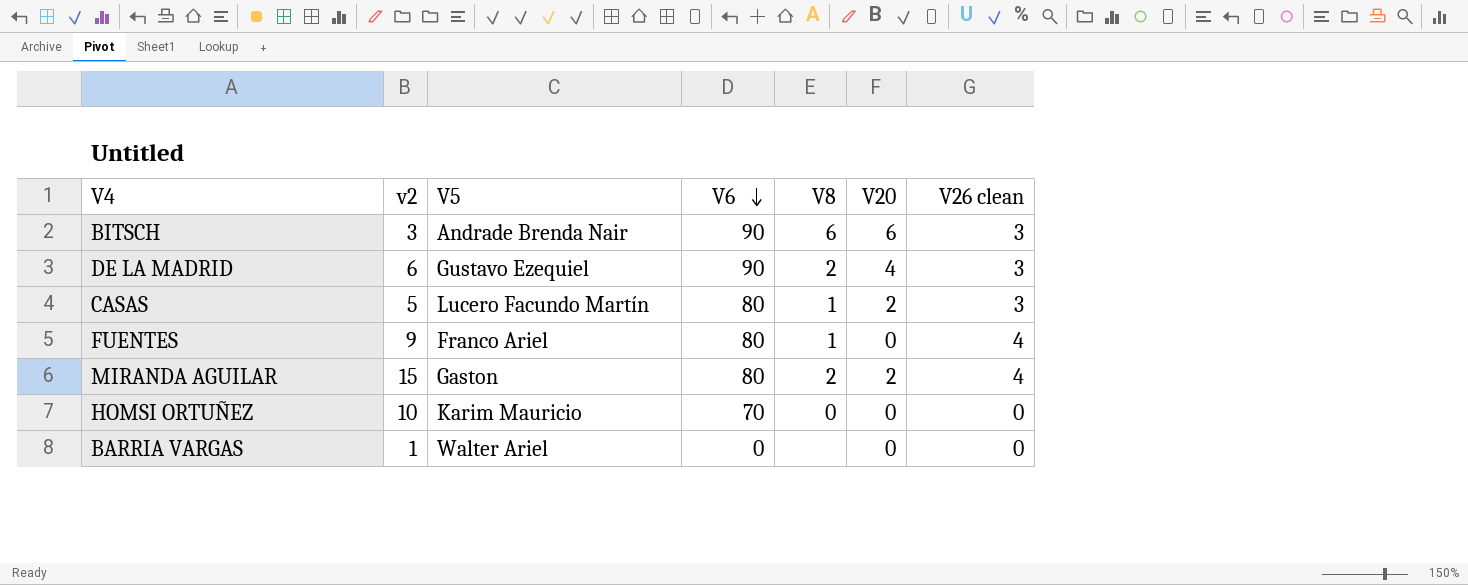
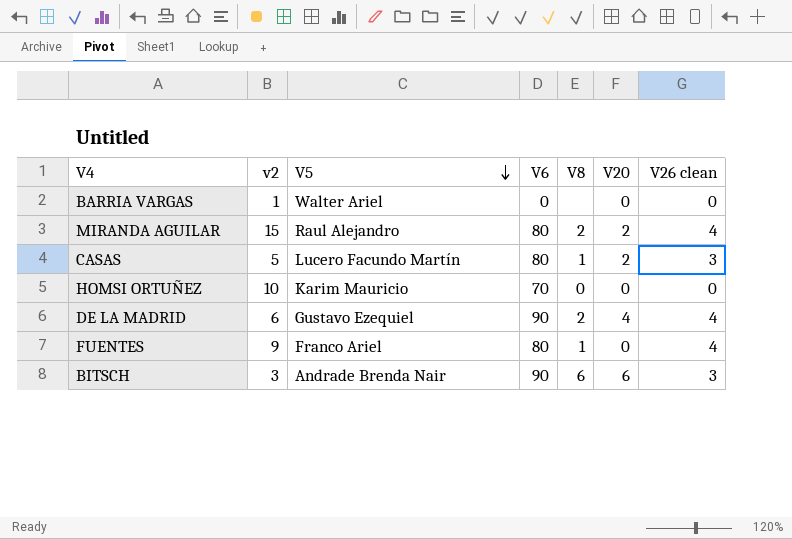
row order: V6 descending -> V5 descending
MIRANDA AGUILAR | V5: Gaston -> Raul Alejandro
DE LA MADRID | V26 clean: 3 -> 4

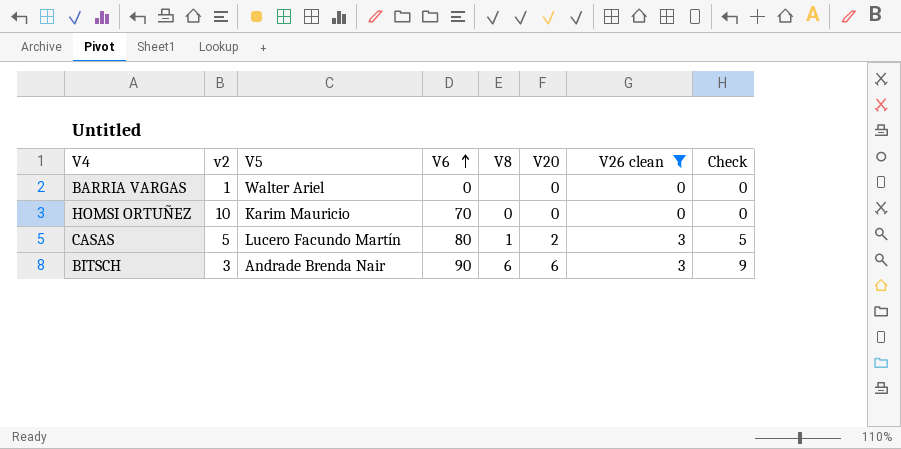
filter: none -> V26 clean != 4
row order: V5 descending -> V6 ascending
column Check | formula: none -> [V20] + [V26 clean]

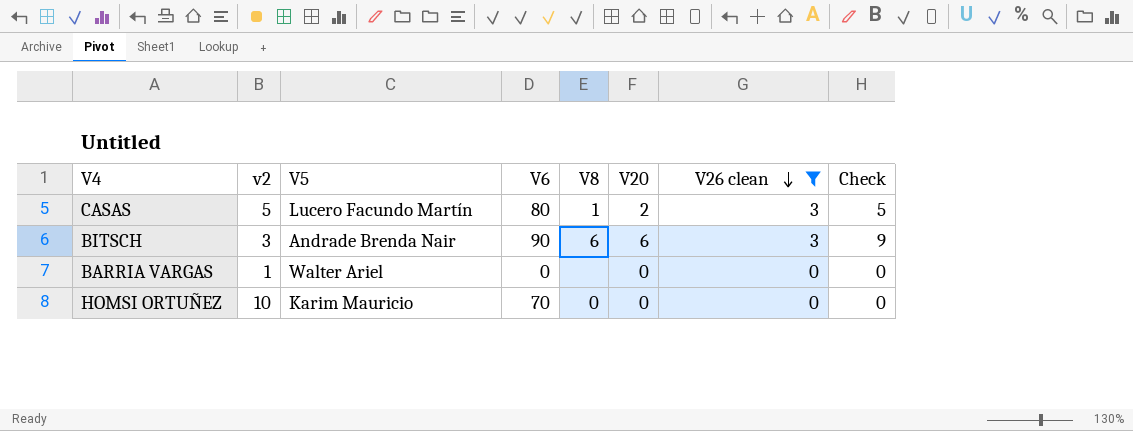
row order: V6 ascending -> V26 clean descending

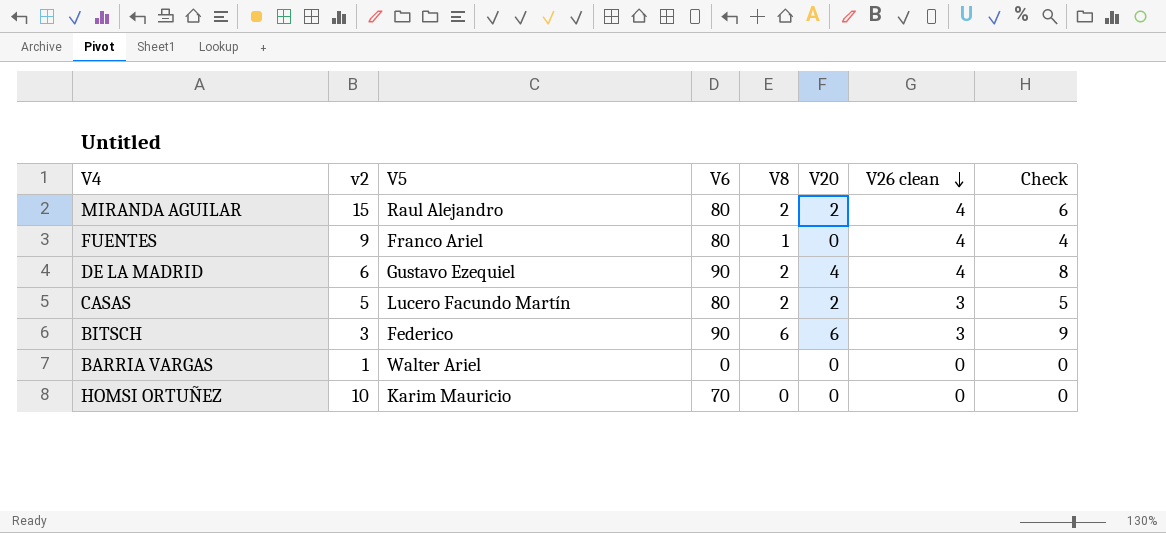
filter: V26 clean != 4 -> none
CASAS | V8: 1 -> 2
BITSCH | V5: Andrade Brenda Nair -> Federico

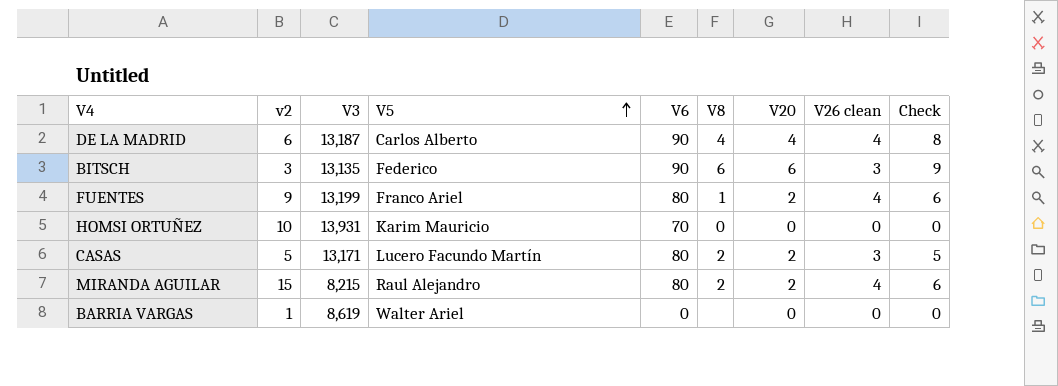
row order: V26 clean descending -> V5 ascending
column V3 | position: none -> 3
DE LA MADRID | V5: Gustavo Ezequiel -> Carlos Alberto
DE LA MADRID | V8: 2 -> 4
FUENTES | V20: 0 -> 2
FUENTES | Check: 4 -> 6

